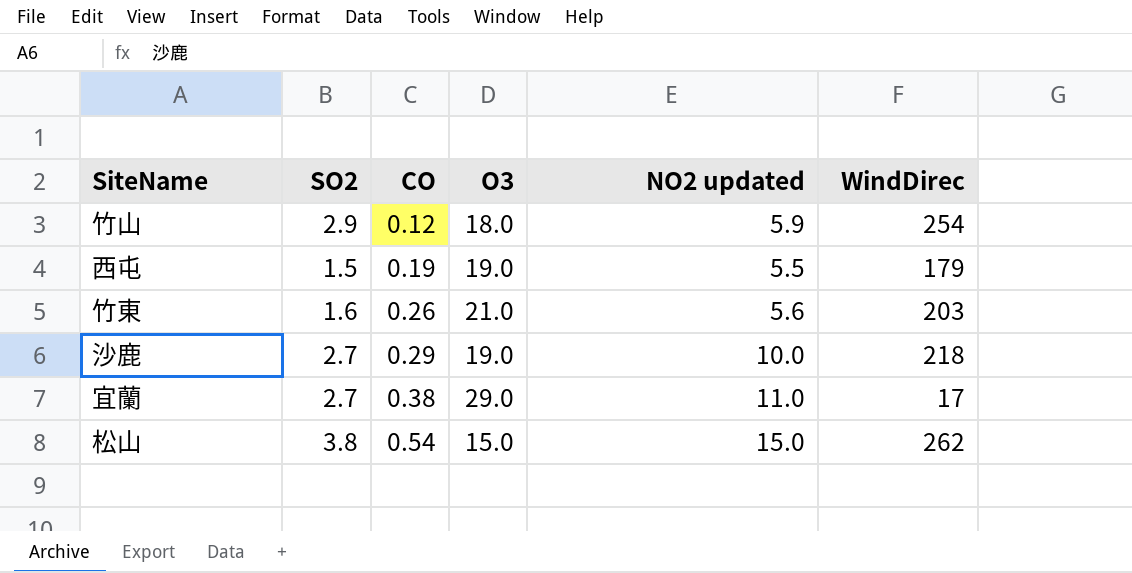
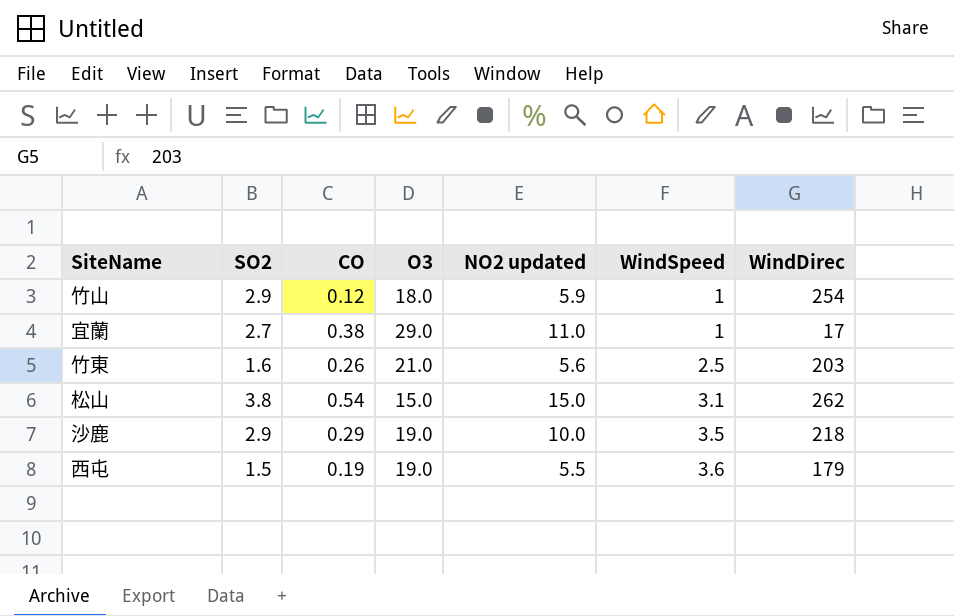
row order: CO ascending -> WindSpeed ascending
column WindSpeed | position: none -> 6
沙鹿 | SO2: 2.7 -> 2.9

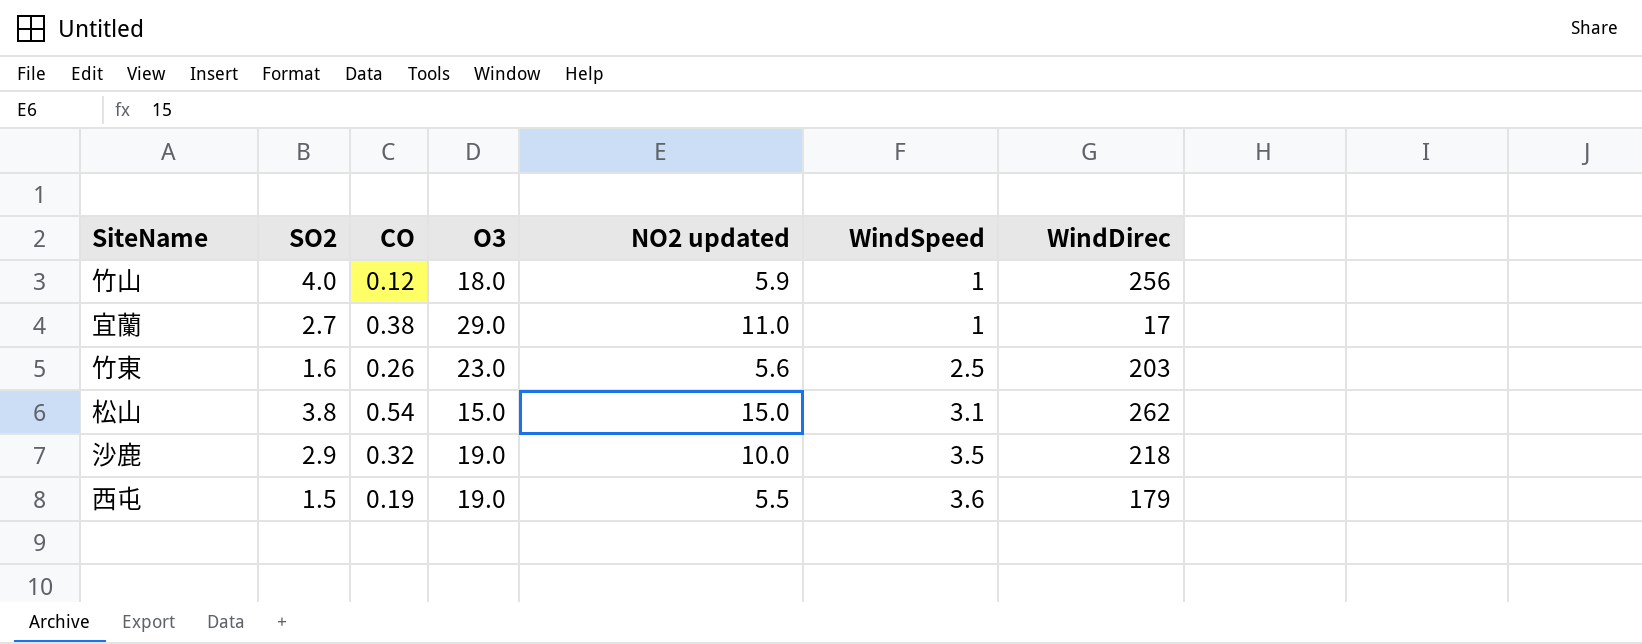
竹山 | SO2: 2.9 -> 4.0
竹山 | WindDirec: 254 -> 256
竹東 | O3: 21.0 -> 23.0
沙鹿 | CO: 0.29 -> 0.32

